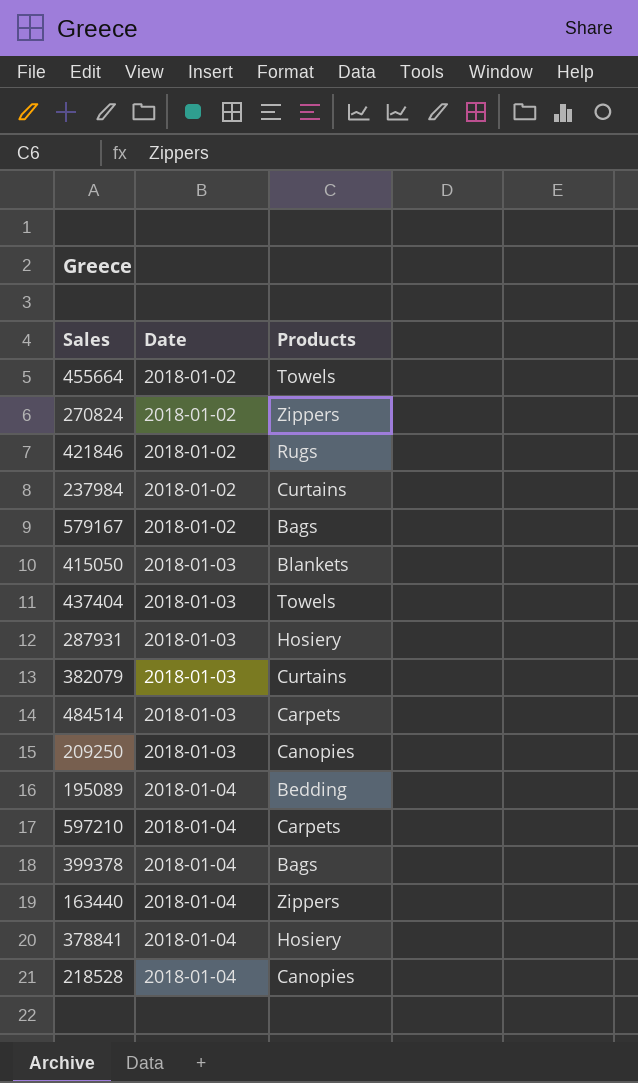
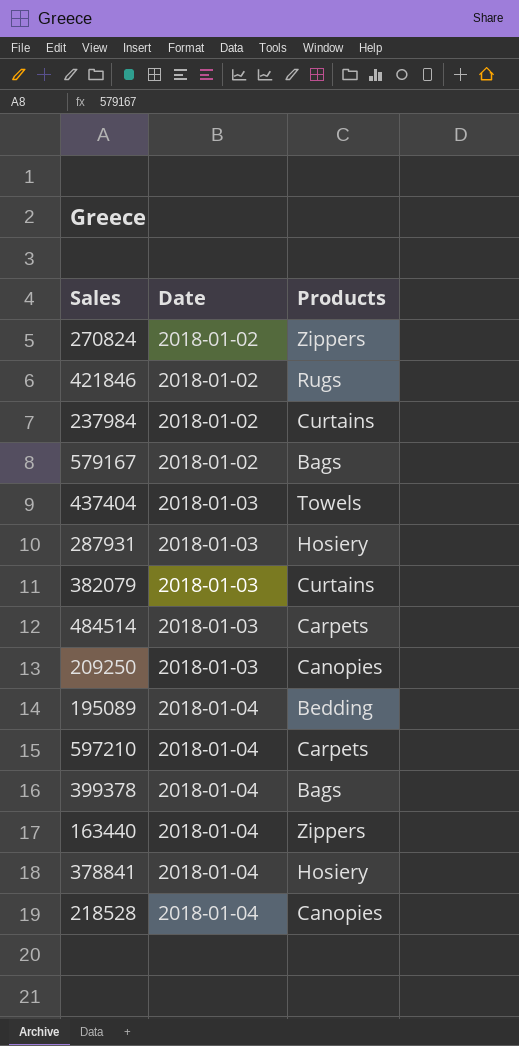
row 455664: 2018-01-02 | Towels -> none
row 415050: 2018-01-03 | Blankets -> none

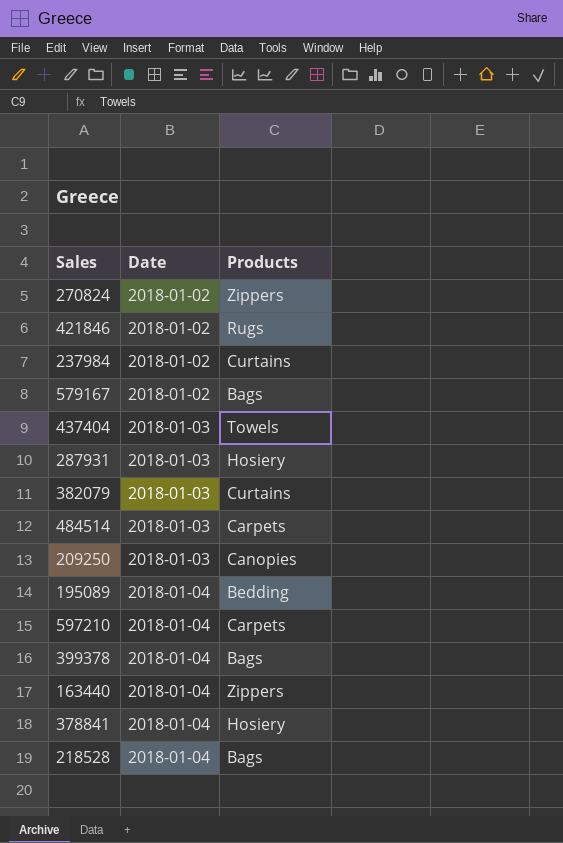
218528 | Products: Canopies -> Bags

